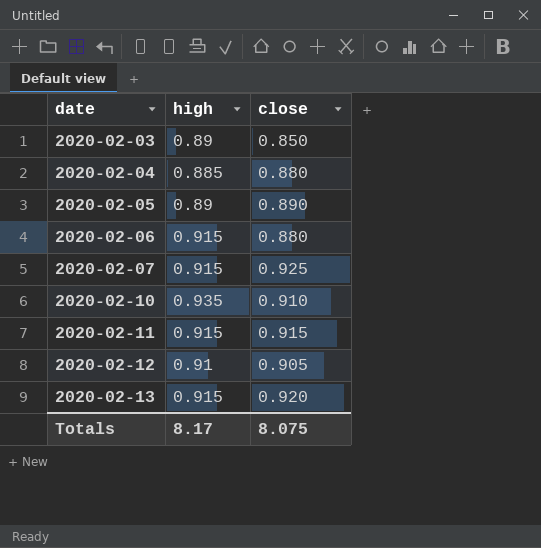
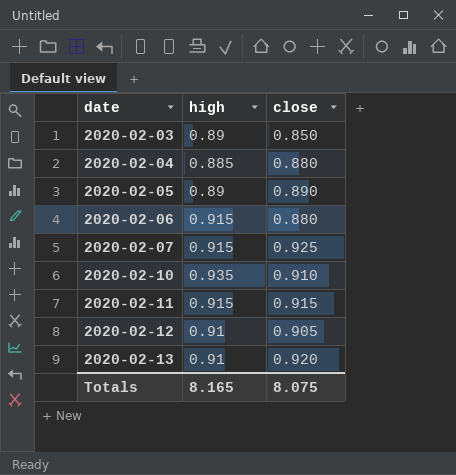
2020-02-13 | high: 0.915 -> 0.91
Totals | high: 8.17 -> 8.165

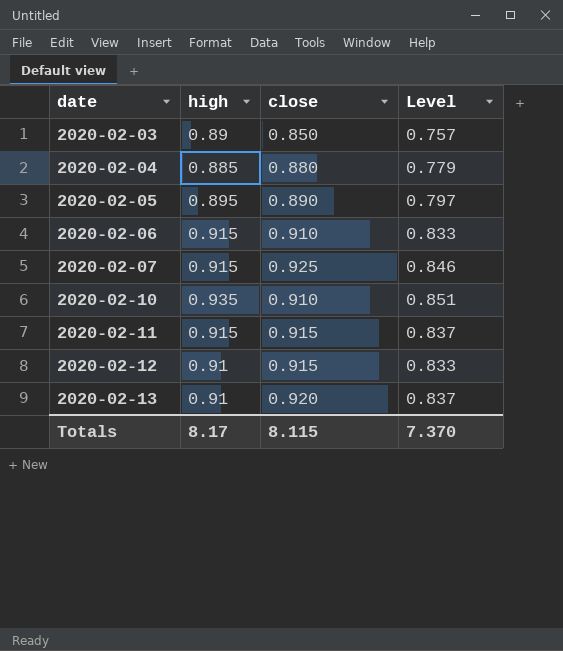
column Level | formula: none -> [high] * [close]
2020-02-05 | high: 0.89 -> 0.895
2020-02-06 | close: 0.880 -> 0.910
2020-02-12 | close: 0.905 -> 0.915
Totals | high: 8.165 -> 8.17
Totals | close: 8.075 -> 8.115

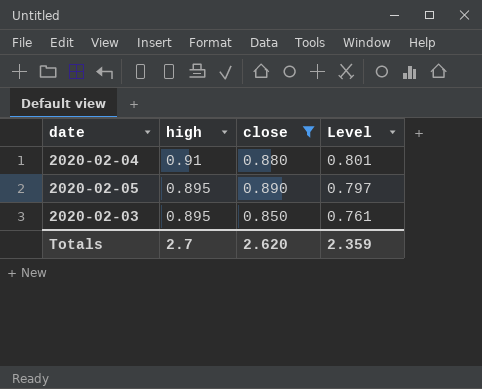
filter: none -> close <= 0.890
row order: date ascending -> high descending
2020-02-04 | high: 0.885 -> 0.91
2020-02-04 | Level: 0.779 -> 0.801
2020-02-03 | high: 0.89 -> 0.895
2020-02-03 | Level: 0.757 -> 0.761
Totals | high: 8.17 -> 2.7
Totals | close: 8.115 -> 2.620
Totals | Level: 7.370 -> 2.359

